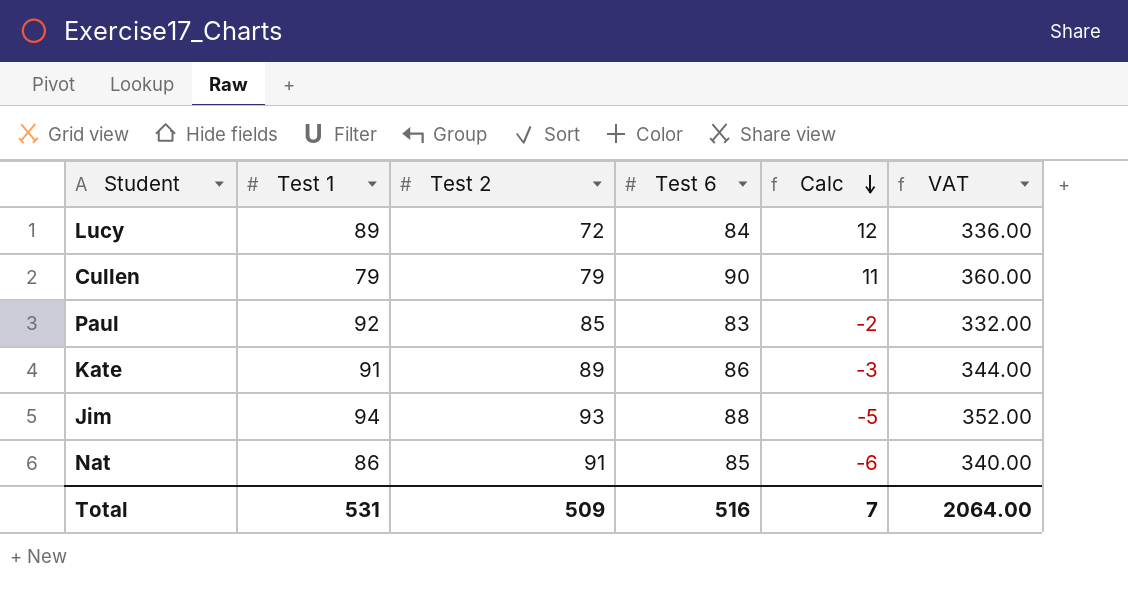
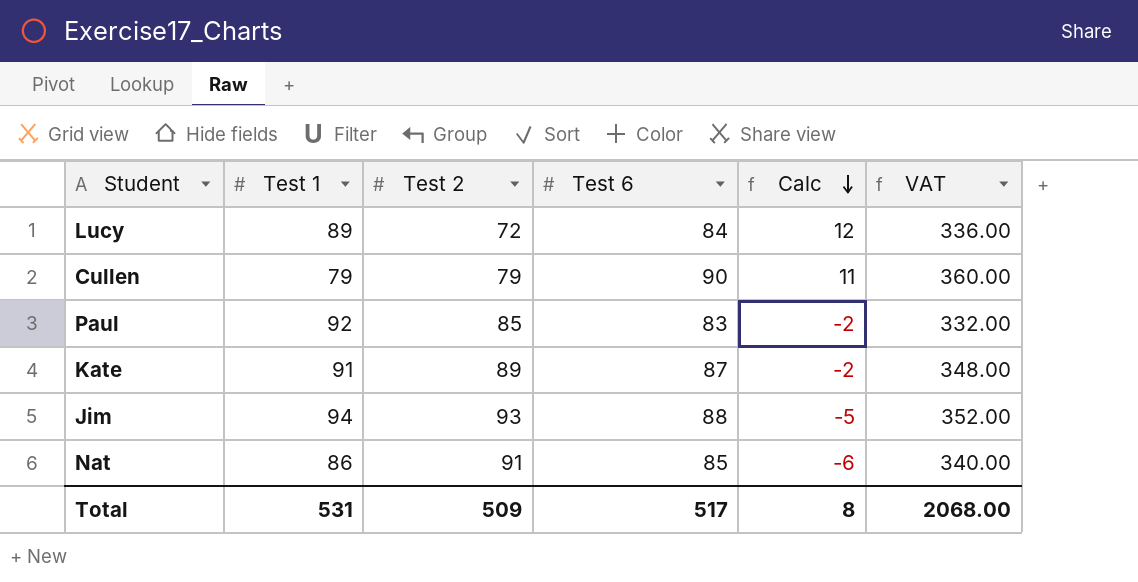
Kate | Test 6: 86 -> 87
Kate | Calc: -3 -> -2
Kate | VAT: 344.00 -> 348.00
Total | Test 6: 516 -> 517
Total | Calc: 7 -> 8
Total | VAT: 2064.00 -> 2068.00

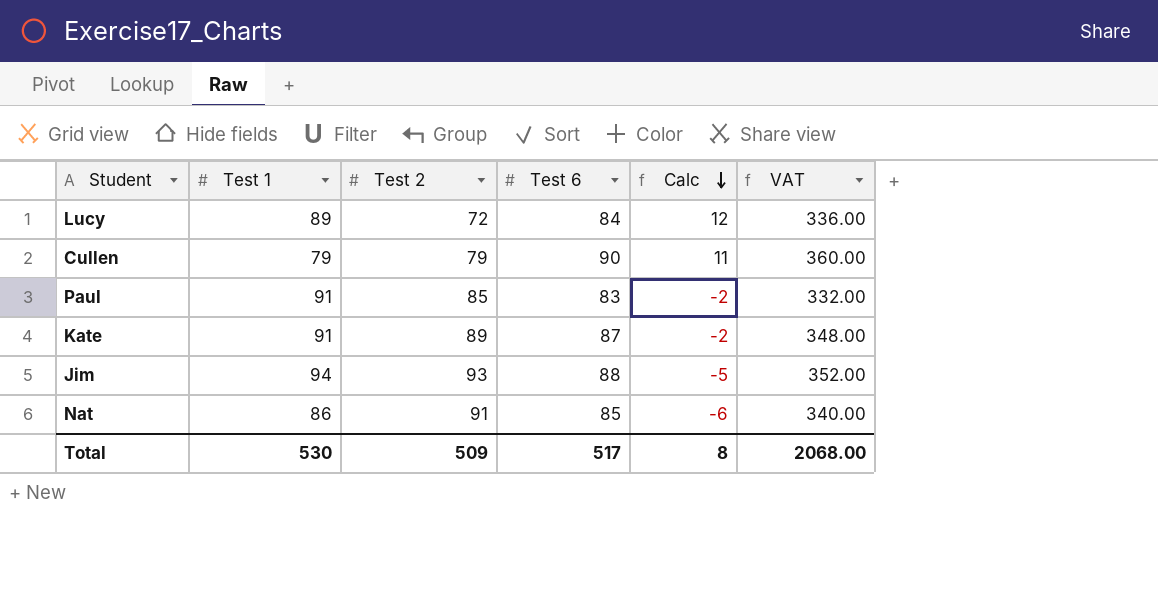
Paul | Test 1: 92 -> 91
Total | Test 1: 531 -> 530

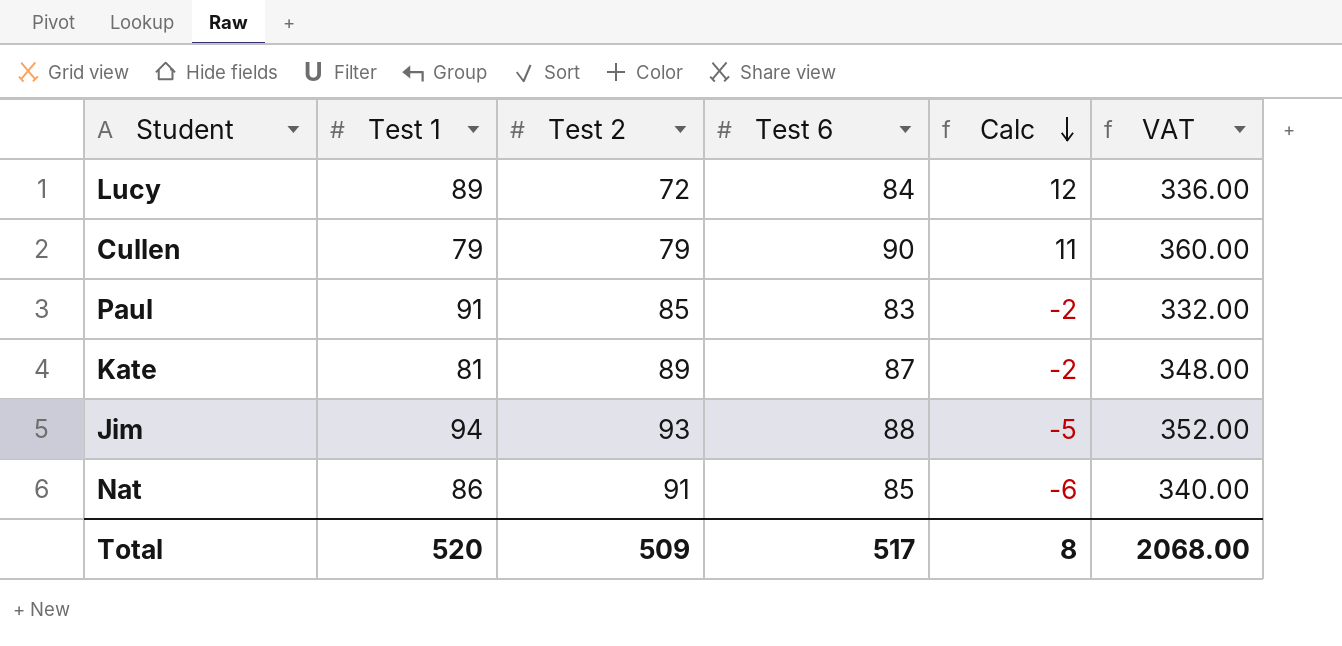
Kate | Test 1: 91 -> 81
Total | Test 1: 530 -> 520

